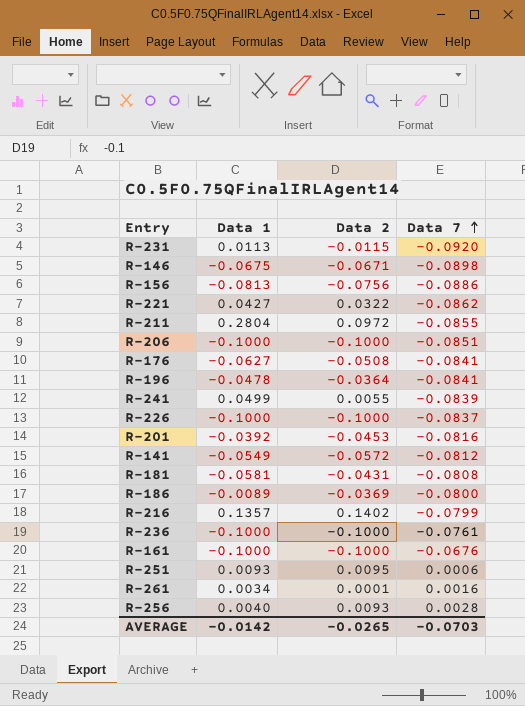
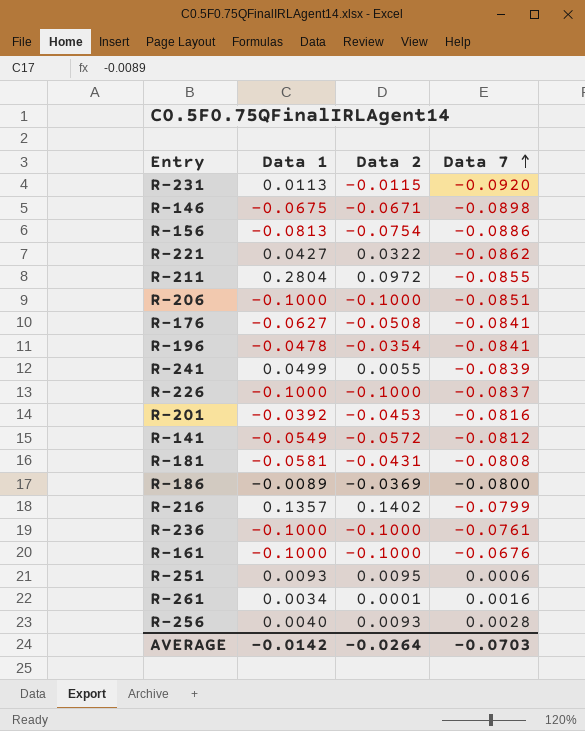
R-156 | Data 2: -0.0756 -> -0.0754
R-196 | Data 2: -0.0364 -> -0.0354
AVERAGE | Data 2: -0.0265 -> -0.0264

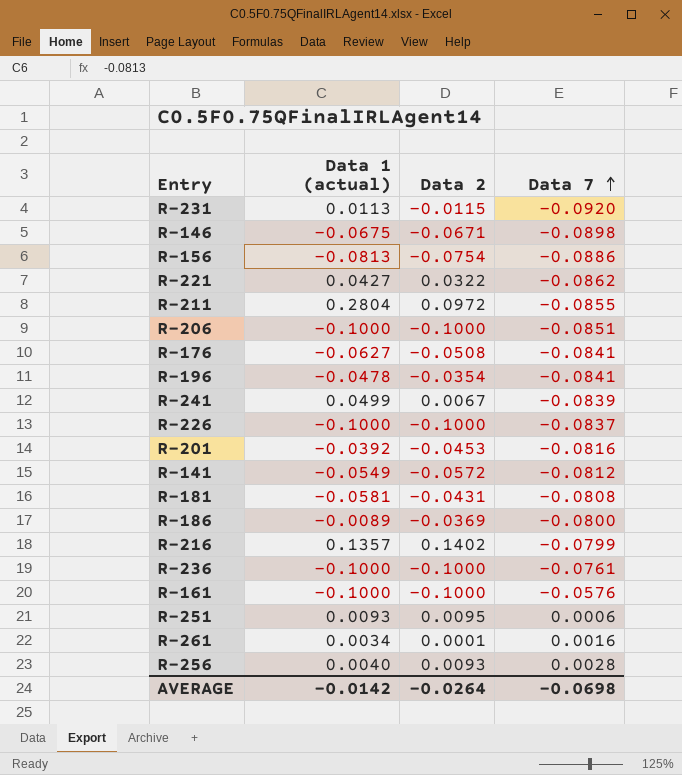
column name: Data 1 -> Data 1 (actual)
R-241 | Data 2: 0.0055 -> 0.0067
R-161 | Data 7: -0.0676 -> -0.0576
AVERAGE | Data 7: -0.0703 -> -0.0698

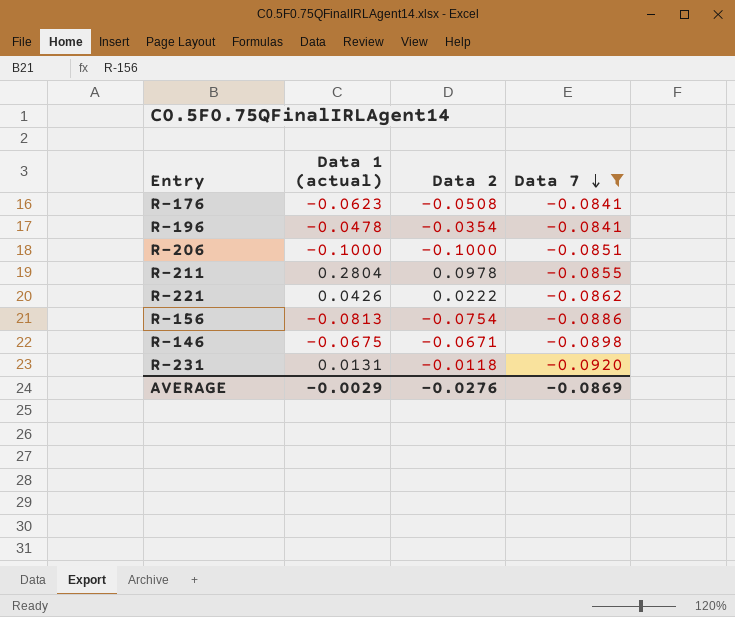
filter: none -> Data 7 <= -0.0841
row order: Data 7 ascending -> Data 7 descending
R-176 | Data 1 (actual): -0.0627 -> -0.0623
R-211 | Data 2: 0.0972 -> 0.0978
R-221 | Data 1 (actual): 0.0427 -> 0.0426
R-221 | Data 2: 0.0322 -> 0.0222
R-231 | Data 1 (actual): 0.0113 -> 0.0131
R-231 | Data 2: -0.0115 -> -0.0118
AVERAGE | Data 1 (actual): -0.0142 -> -0.0029
AVERAGE | Data 2: -0.0264 -> -0.0276
AVERAGE | Data 7: -0.0698 -> -0.0869

